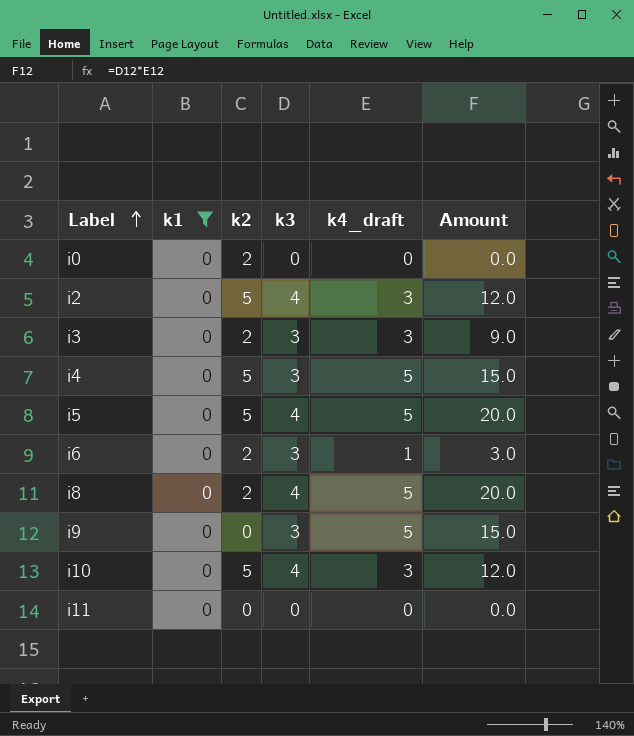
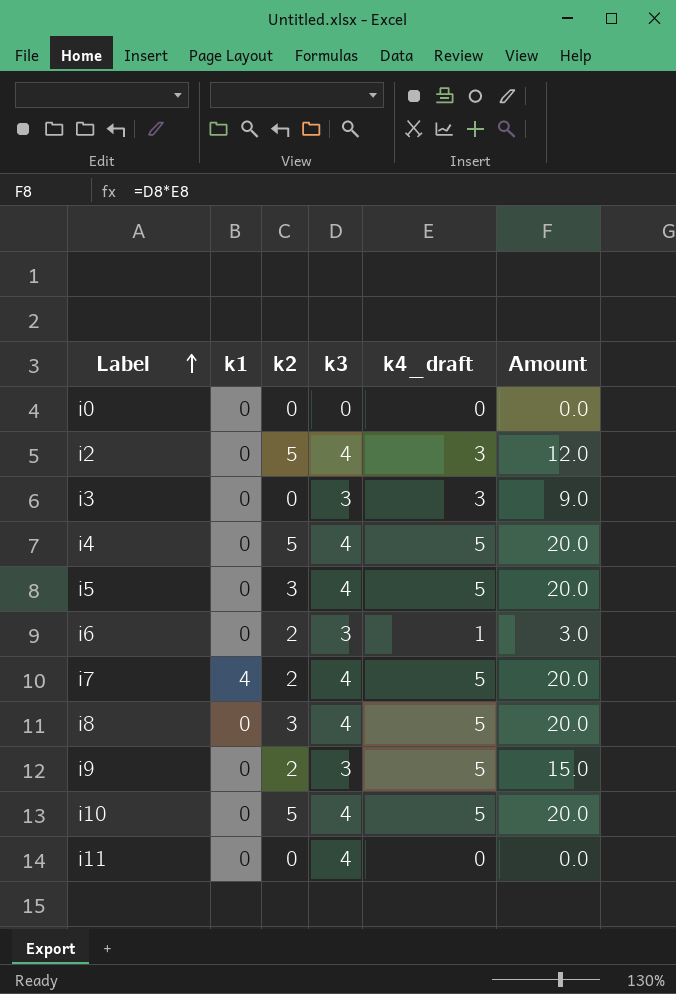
filter: k1 = 0 -> none
i0 | k2: 2 -> 0
i3 | k2: 2 -> 0
i4 | k3: 3 -> 4
i4 | Amount: 15.0 -> 20.0
i5 | k2: 5 -> 3
i8 | k2: 2 -> 3
i9 | k2: 0 -> 2
i10 | k4_draft: 3 -> 5
i10 | Amount: 12.0 -> 20.0
i11 | k3: 0 -> 4

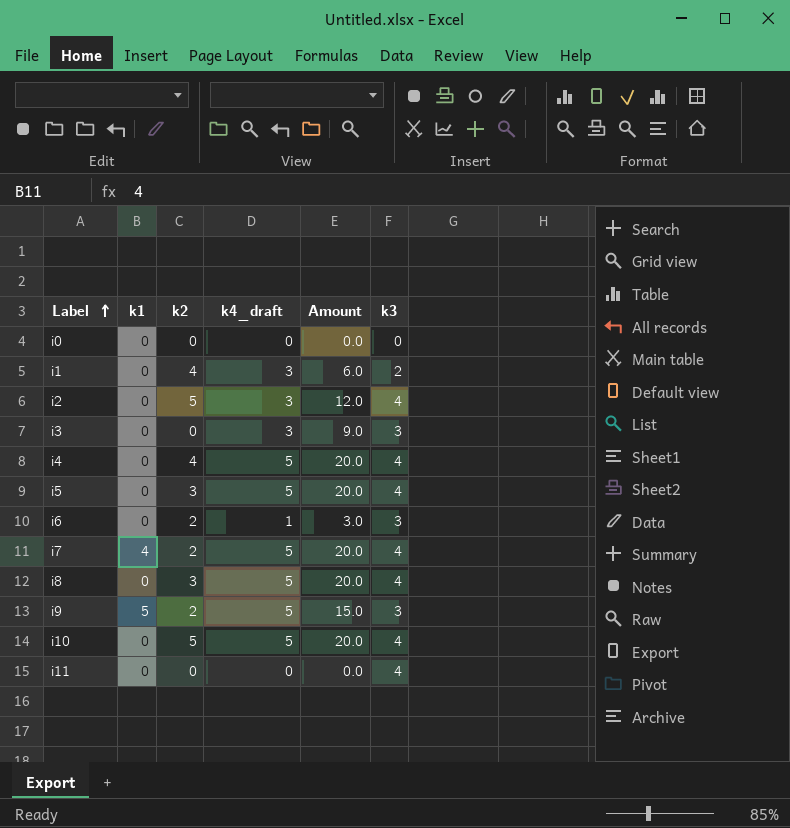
column k3 | position: 4 -> 6
row i1: none -> 0 | 4 | 3 | 6.0 | 2
i4 | k2: 5 -> 4
i9 | k1: 0 -> 5

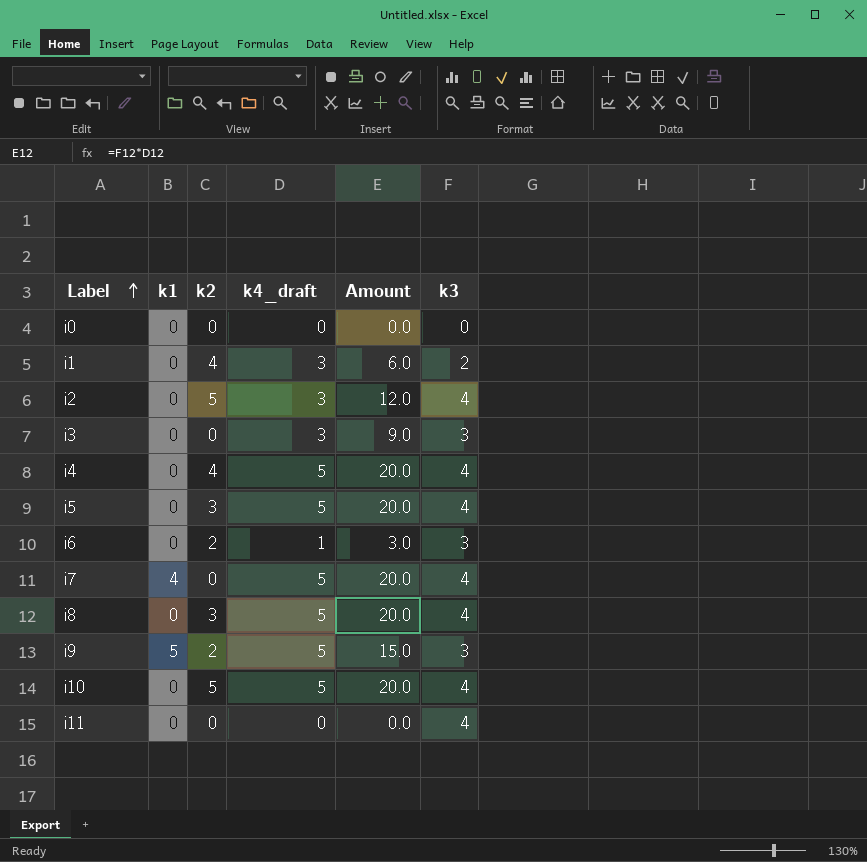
i7 | k2: 2 -> 0

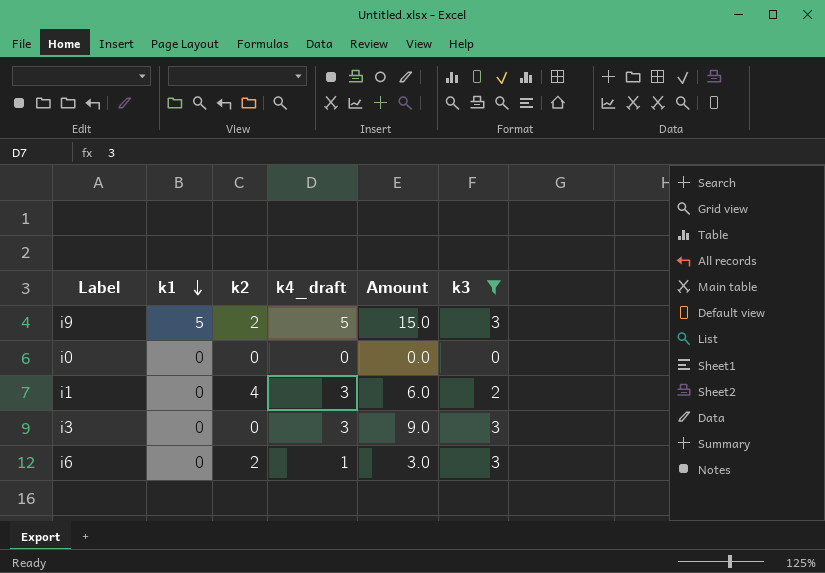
filter: none -> k3 != 4
row order: Label ascending -> k1 descending

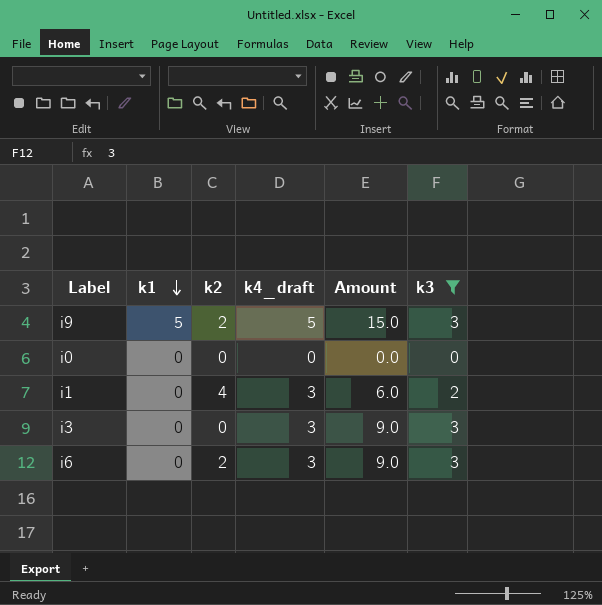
i6 | k4_draft: 1 -> 3
i6 | Amount: 3.0 -> 9.0

